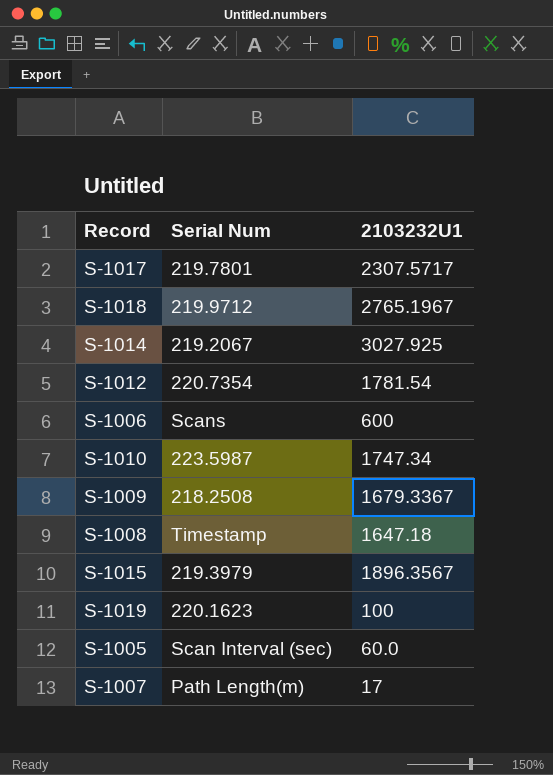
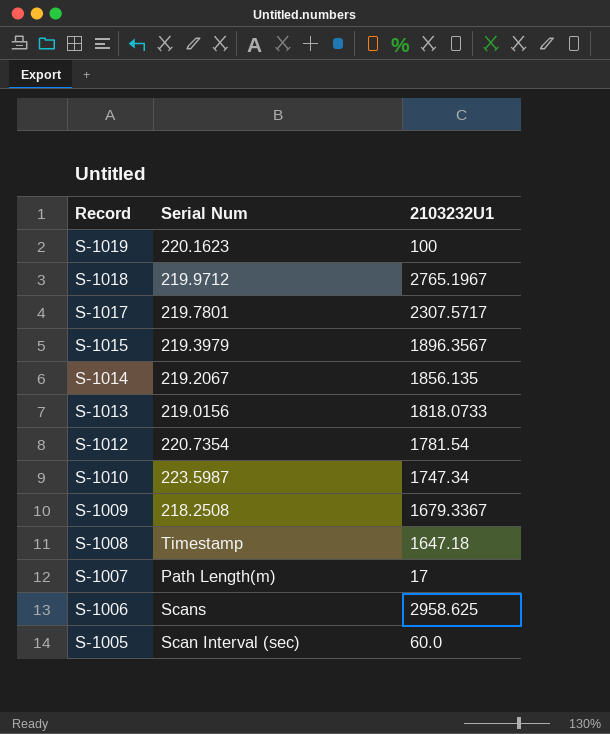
row order: none -> Record descending
S-1014 | 2103232U1: 3027.925 -> 1856.135
row S-1013: none -> 219.0156 | 1818.0733
S-1006 | 2103232U1: 600 -> 2958.625

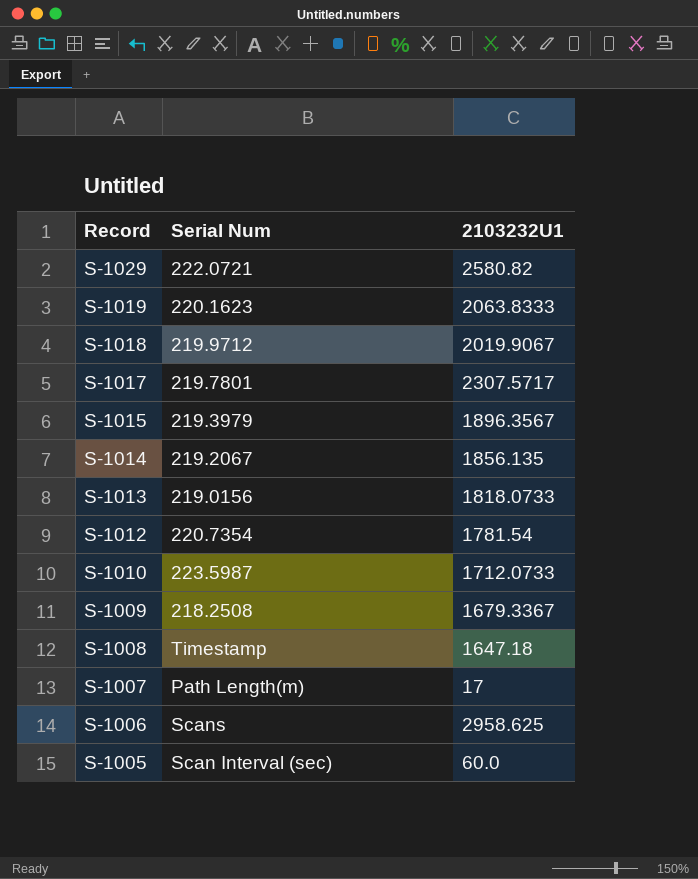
row S-1029: none -> 222.0721 | 2580.82
S-1019 | 2103232U1: 100 -> 2063.8333
S-1018 | 2103232U1: 2765.1967 -> 2019.9067
S-1010 | 2103232U1: 1747.34 -> 1712.0733

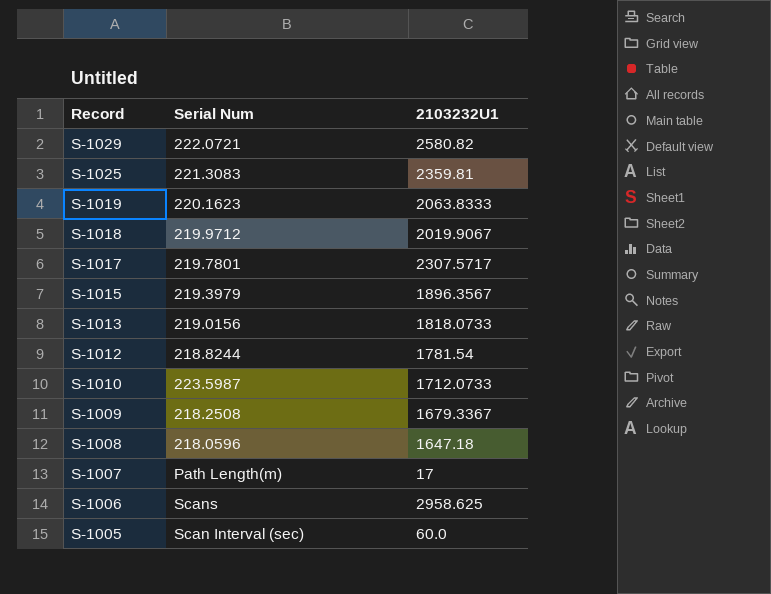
row S-1014: 219.2067 | 1856.135 -> none
row S-1025: none -> 221.3083 | 2359.81
S-1012 | Serial Num: 220.7354 -> 218.8244
S-1008 | Serial Num: Timestamp -> 218.0596

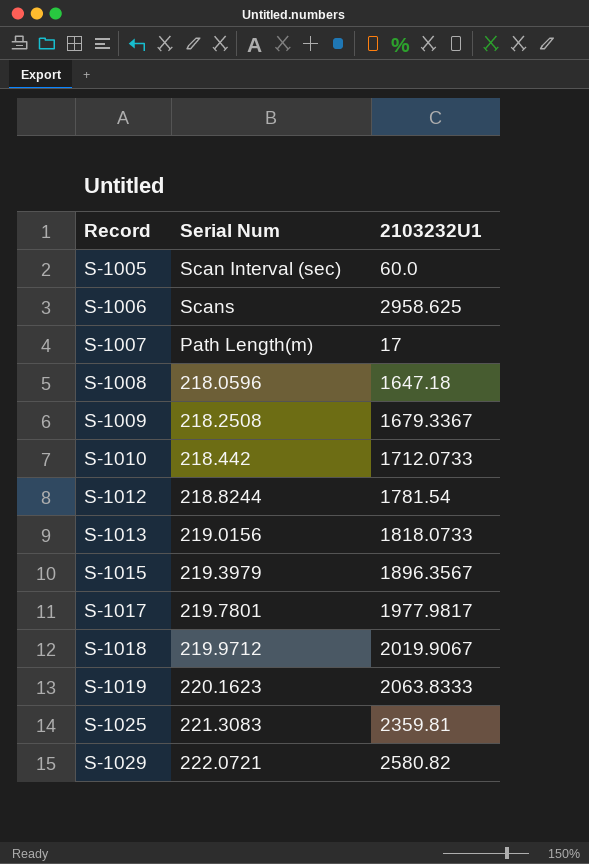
row order: Record descending -> Record ascending
S-1010 | Serial Num: 223.5987 -> 218.442
S-1017 | 2103232U1: 2307.5717 -> 1977.9817

